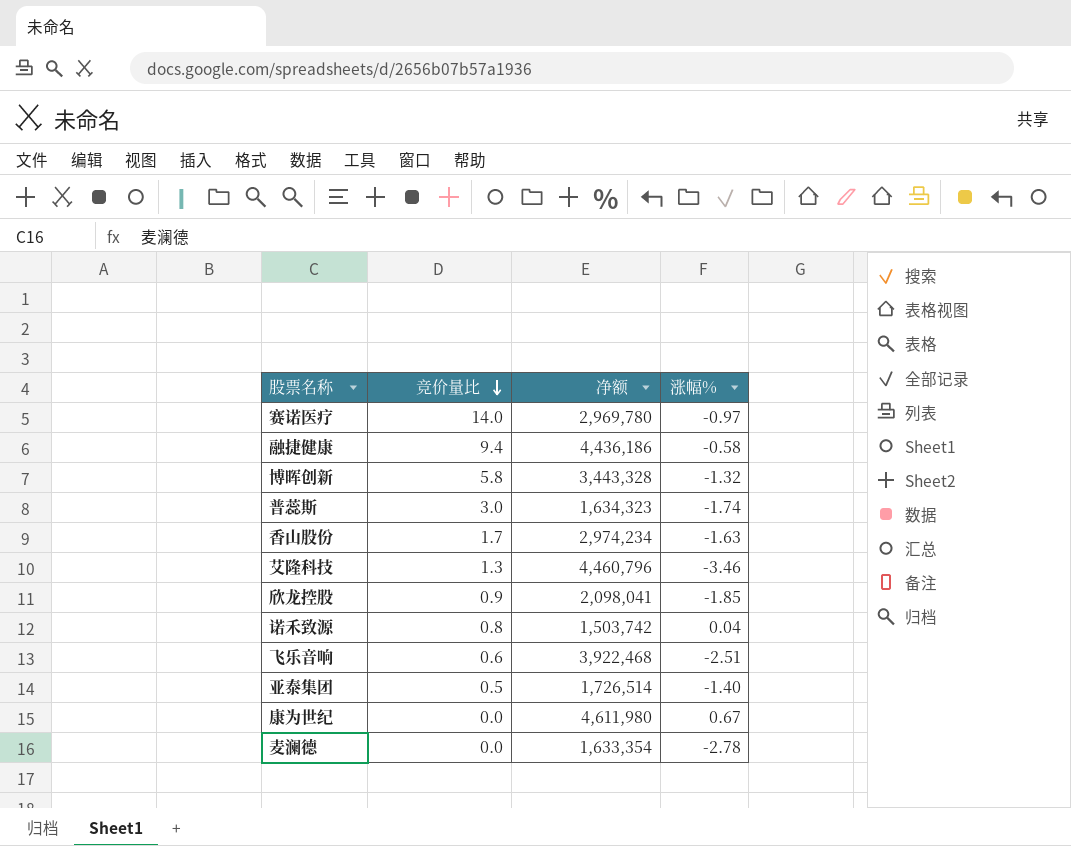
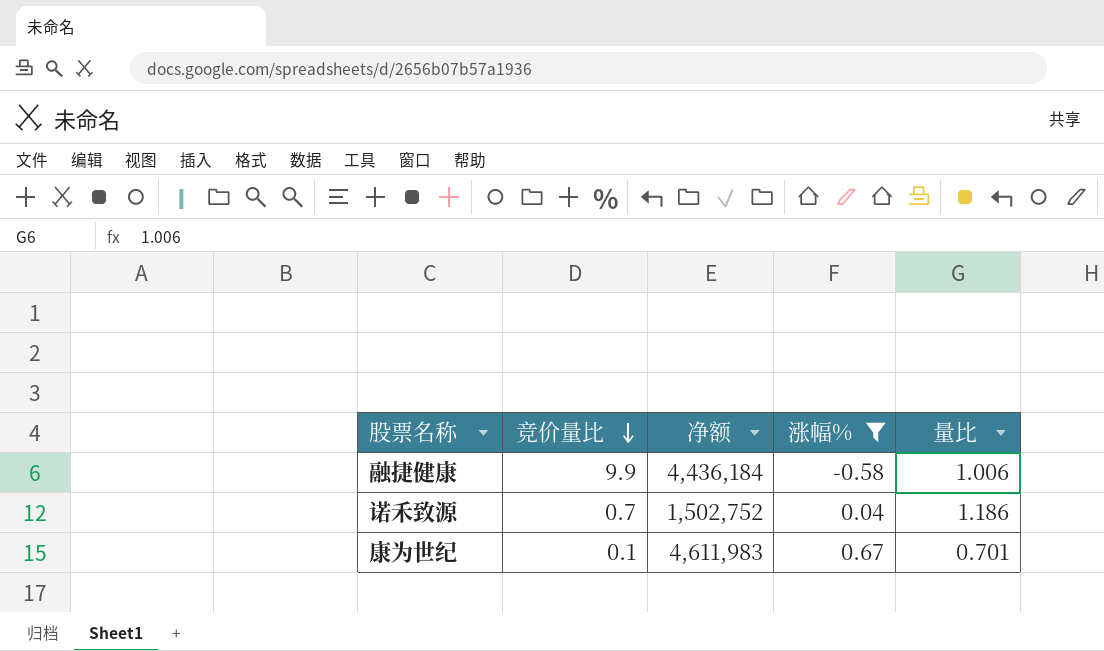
filter: none -> 涨幅% >= -0.58
column 量比 | position: none -> 5
融捷健康 | 竞价量比: 9.4 -> 9.9
融捷健康 | 净额: 4,436,186 -> 4,436,184
诺禾致源 | 竞价量比: 0.8 -> 0.7
诺禾致源 | 净额: 1,503,742 -> 1,502,752
康为世纪 | 竞价量比: 0.0 -> 0.1
康为世纪 | 净额: 4,611,980 -> 4,611,983

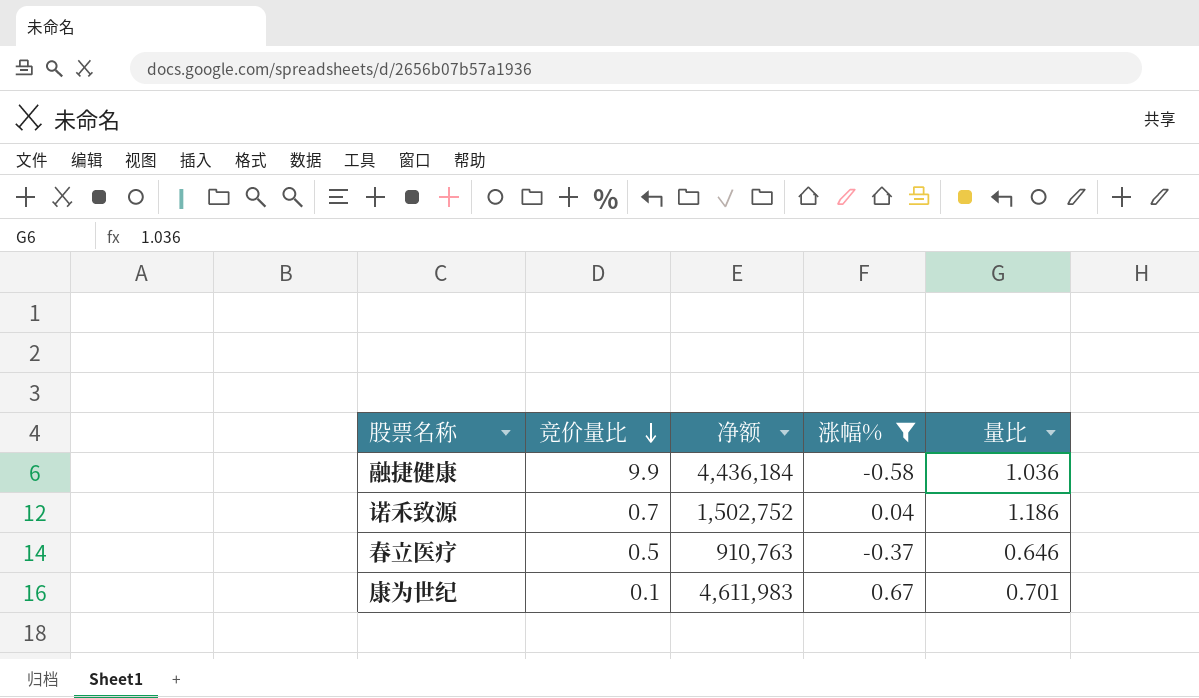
融捷健康 | 量比: 1.006 -> 1.036
row 春立医疗: none -> 0.5 | 910,763 | -0.37 | 0.646

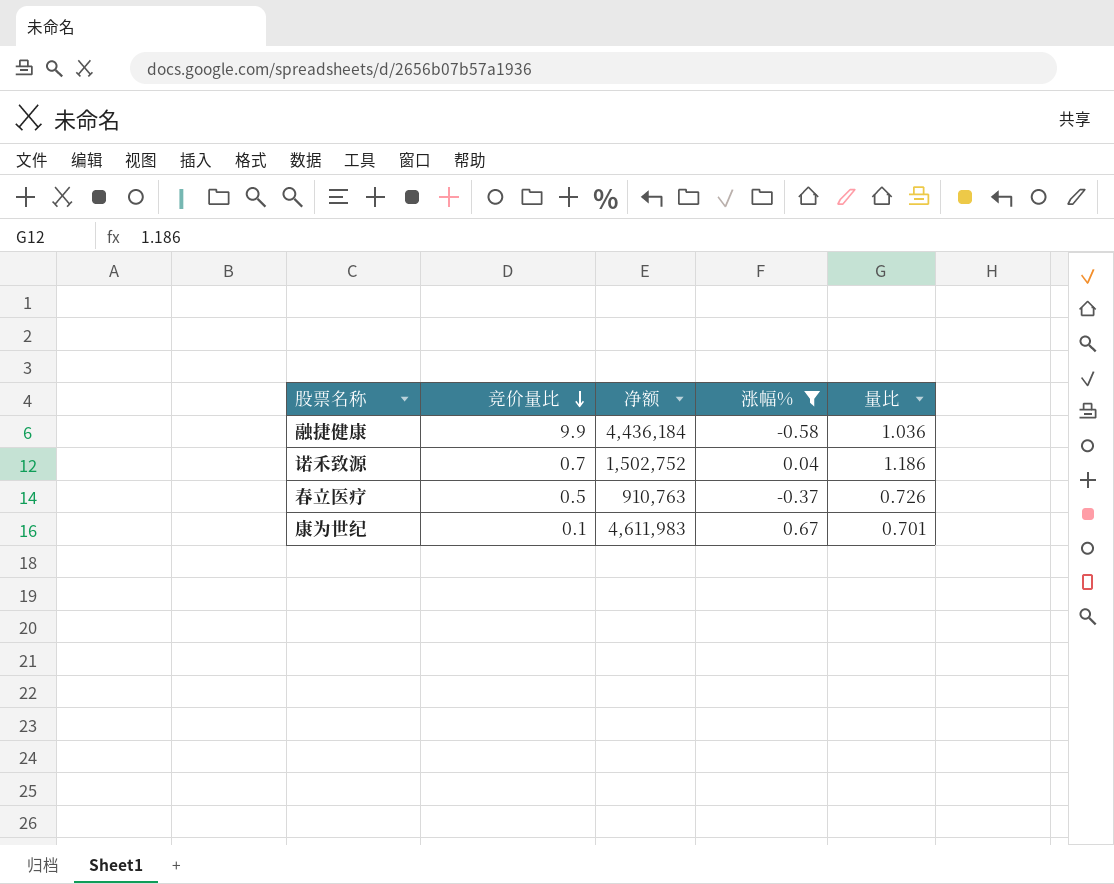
春立医疗 | 量比: 0.646 -> 0.726

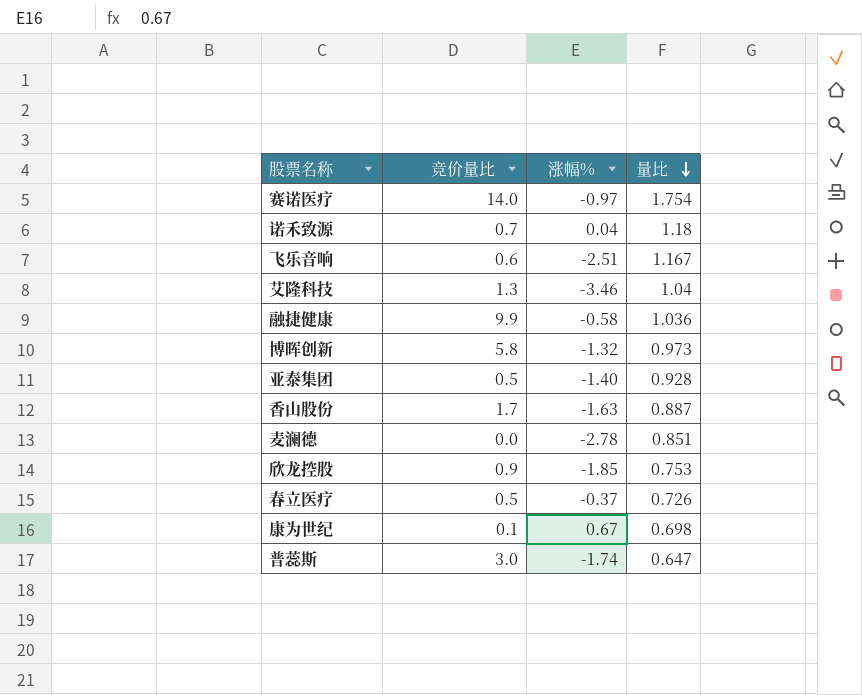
filter: 涨幅% >= -0.58 -> none
row order: 竞价量比 descending -> 量比 descending
column 净额 | position: 3 -> none
诺禾致源 | 量比: 1.186 -> 1.18
康为世纪 | 量比: 0.701 -> 0.698

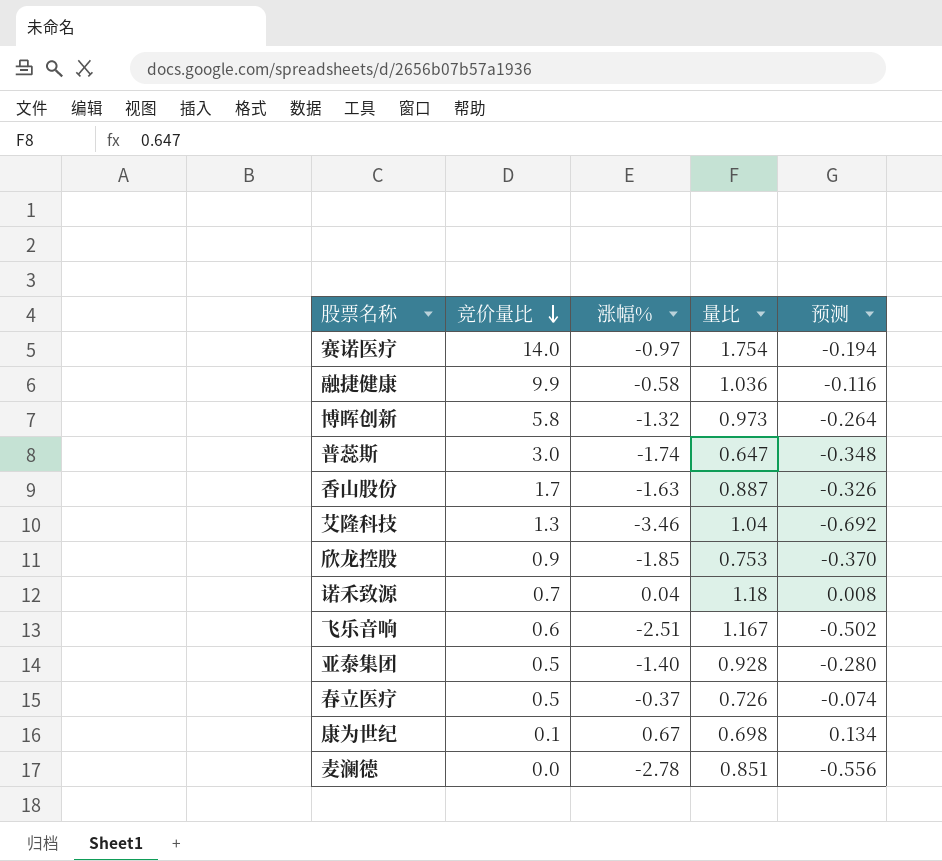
row order: 量比 descending -> 竞价量比 descending
column 预测 | formula: none -> [涨幅%] * 0.2

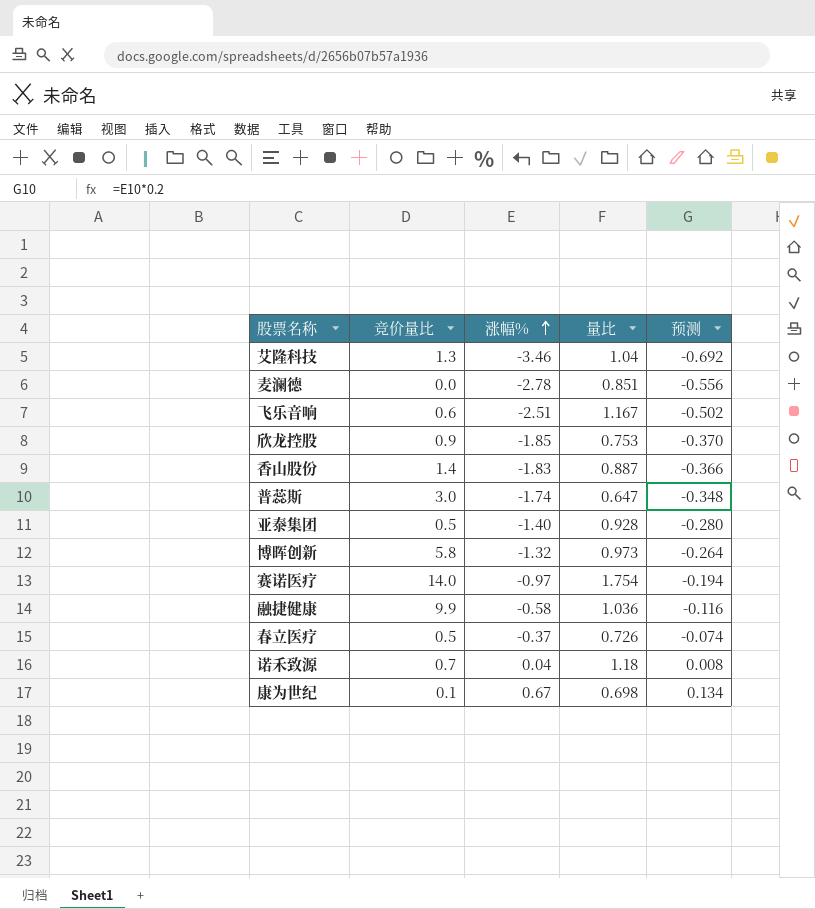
row order: 竞价量比 descending -> 涨幅% ascending
香山股份 | 竞价量比: 1.7 -> 1.4
香山股份 | 涨幅%: -1.63 -> -1.83
香山股份 | 预测: -0.326 -> -0.366

